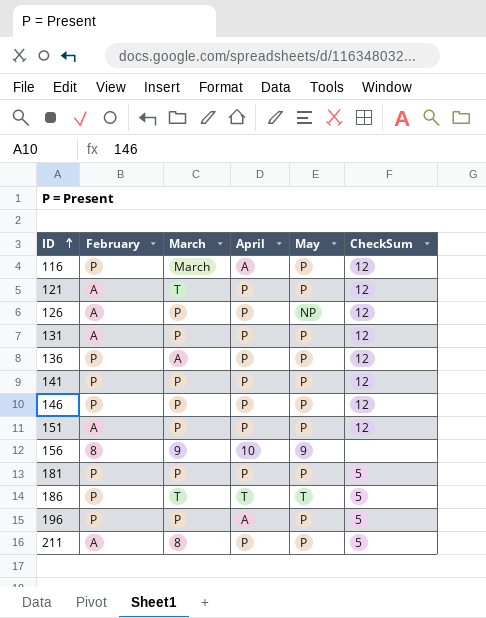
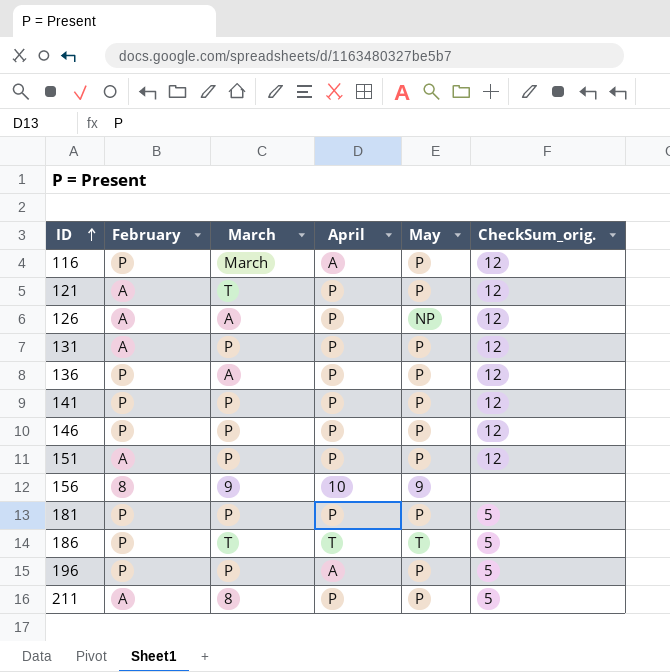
column name: CheckSum -> CheckSum_orig.
126 | March: P -> A

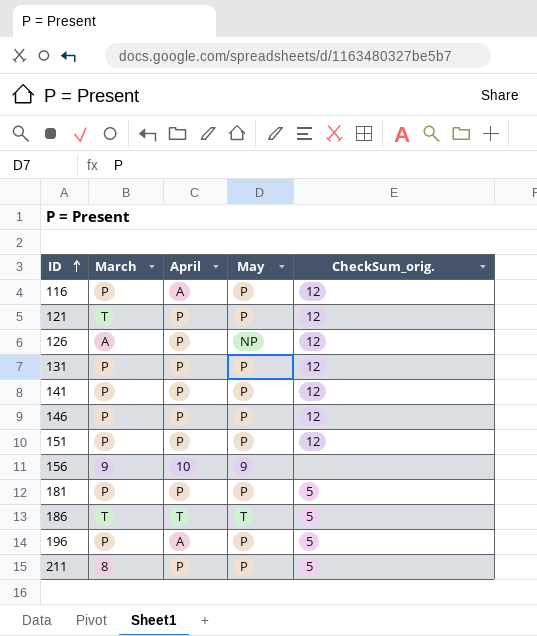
column February | position: 2 -> none
row 136: P | A | P | P | 12 -> none
116 | March: March -> P

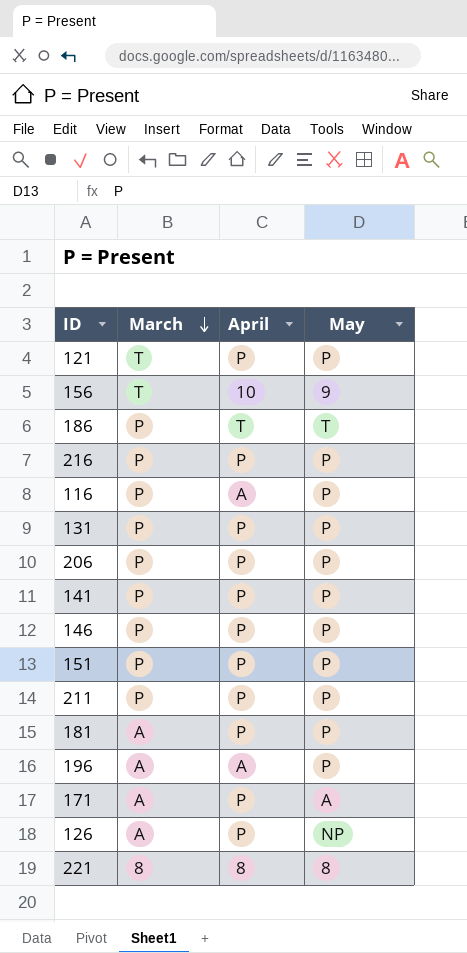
row order: ID ascending -> March descending
column CheckSum_orig. | position: 5 -> none
156 | March: 9 -> T
186 | March: T -> P
row 216: none -> P | P | P
row 206: none -> P | P | P
211 | March: 8 -> P
181 | March: P -> A
196 | March: P -> A
row 171: none -> A | P | A
row 221: none -> 8 | 8 | 8

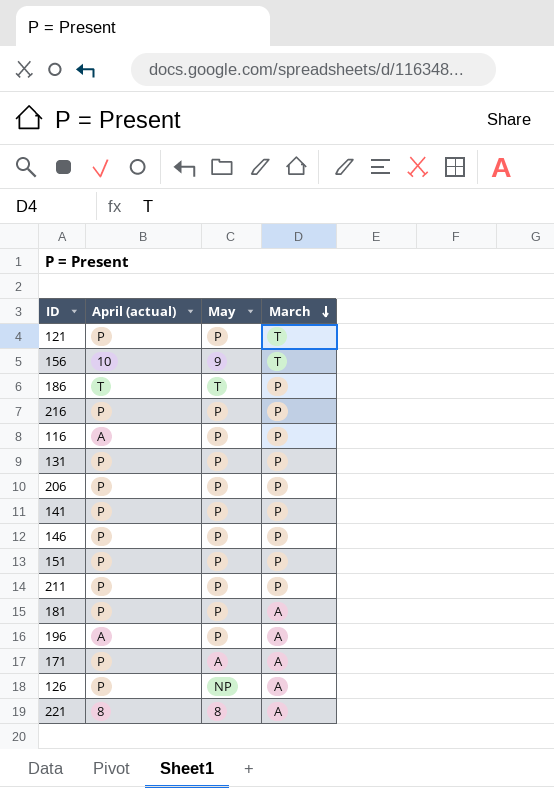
column name: April -> April (actual)
column March | position: 2 -> 4
221 | March: 8 -> A

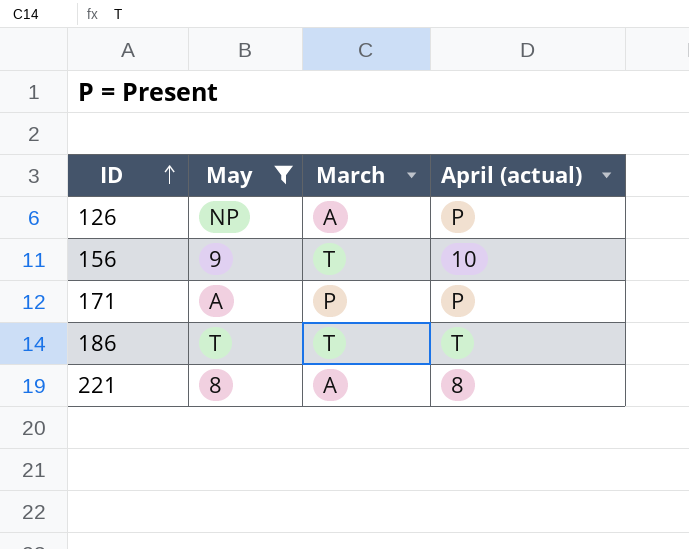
filter: none -> May != P
row order: March descending -> ID ascending
column April (actual) | position: 2 -> 4
171 | March: A -> P
186 | March: P -> T

